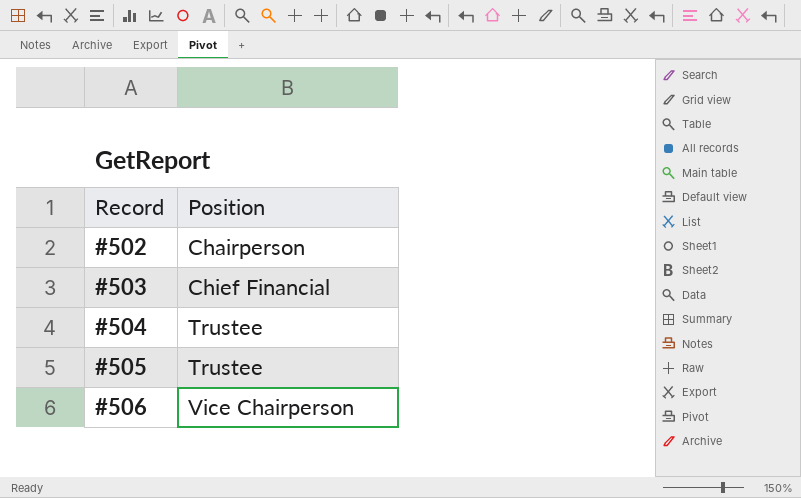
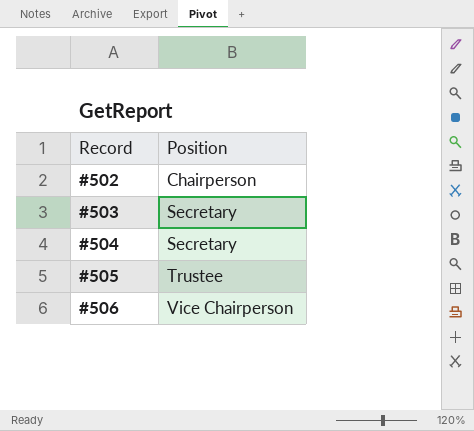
#503 | Position: Chief Financial -> Secretary
#504 | Position: Trustee -> Secretary

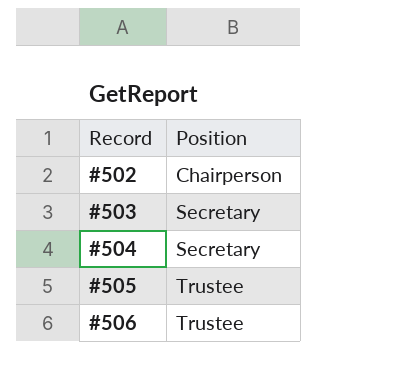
#506 | Position: Vice Chairperson -> Trustee

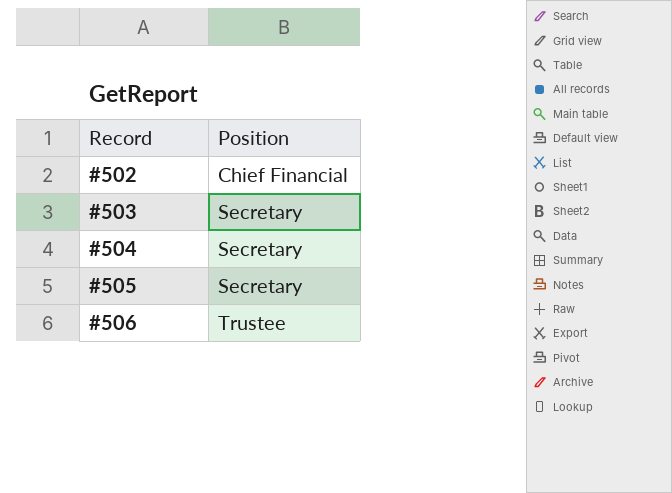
#502 | Position: Chairperson -> Chief Financial
#505 | Position: Trustee -> Secretary

